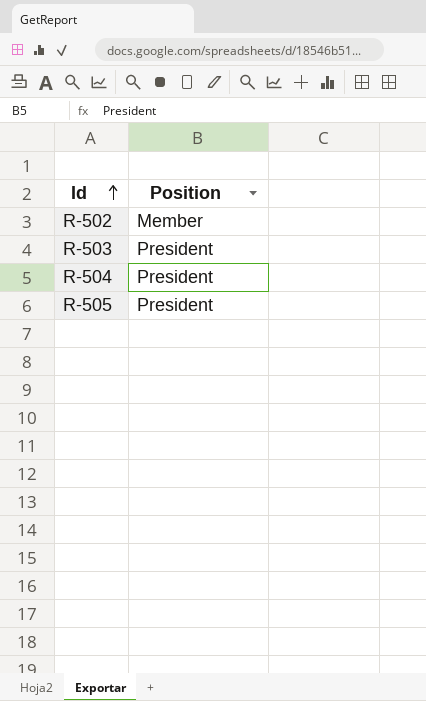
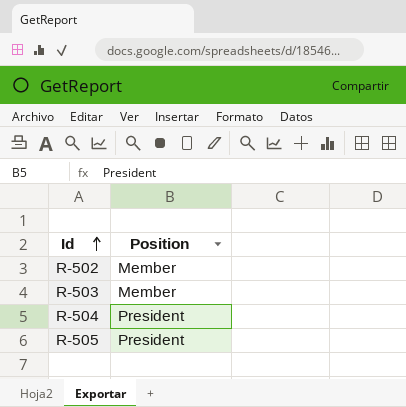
R-503 | Position: President -> Member

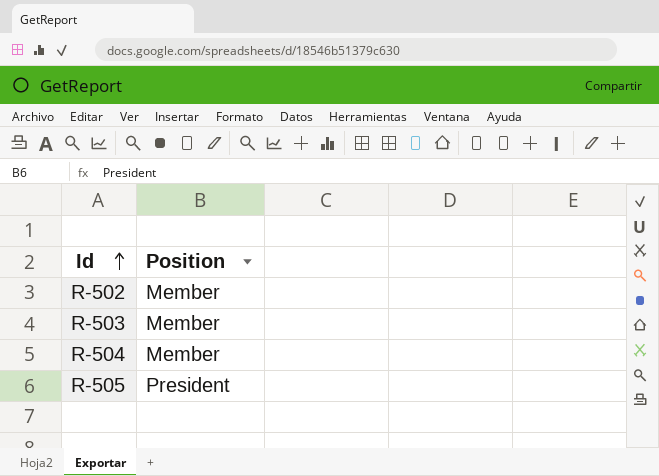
R-504 | Position: President -> Member

